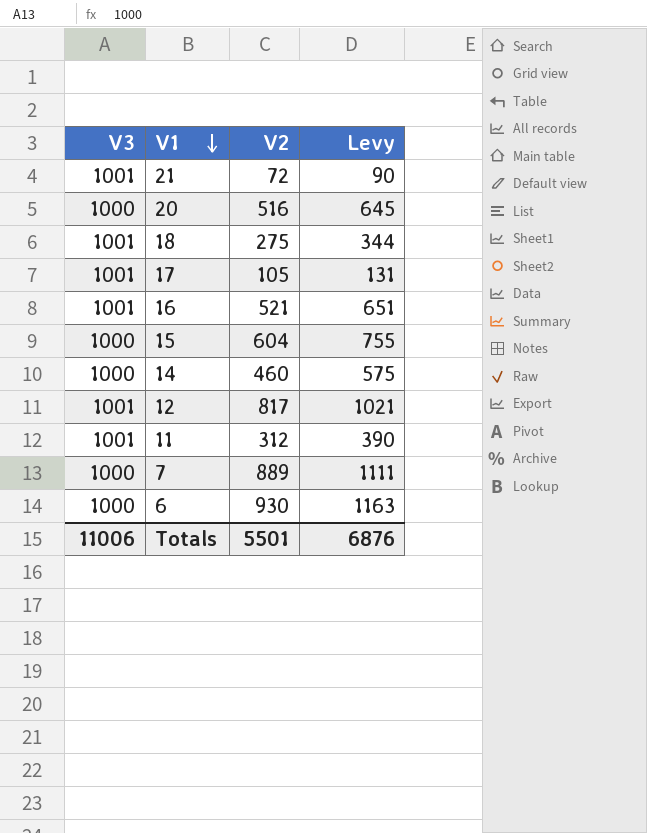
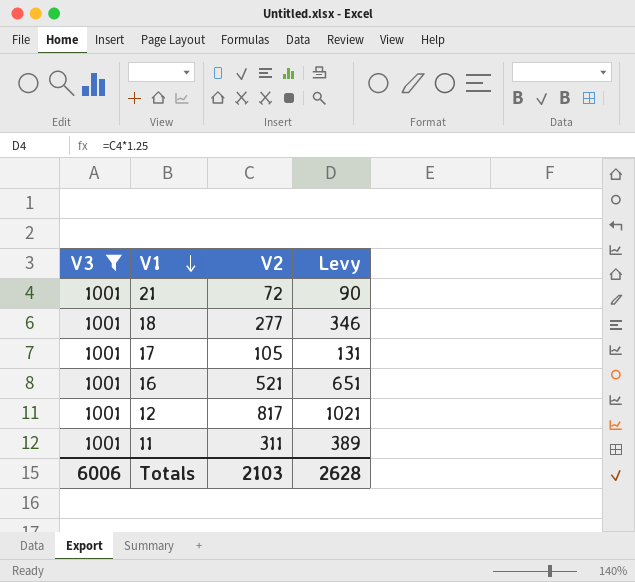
filter: none -> V3 = 1001
18 | V2: 275 -> 277
18 | Levy: 344 -> 346
11 | V2: 312 -> 311
11 | Levy: 390 -> 389
Totals | V3: 11006 -> 6006
Totals | V2: 5501 -> 2103
Totals | Levy: 6876 -> 2628

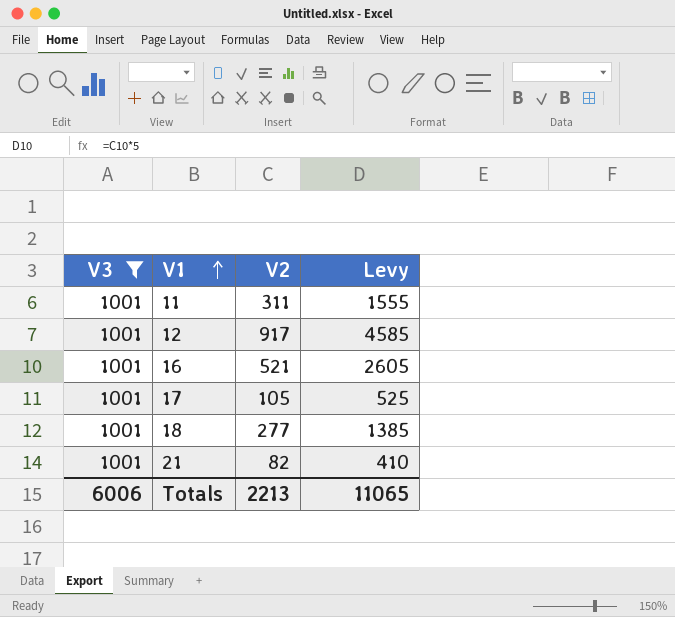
row order: V1 descending -> V1 ascending
column Levy | formula: [V2] * 1.25 -> [V2] * 5
12 | V2: 817 -> 917
21 | V2: 72 -> 82
Totals | V2: 2103 -> 2213
Totals | Levy: 2628 -> 11065

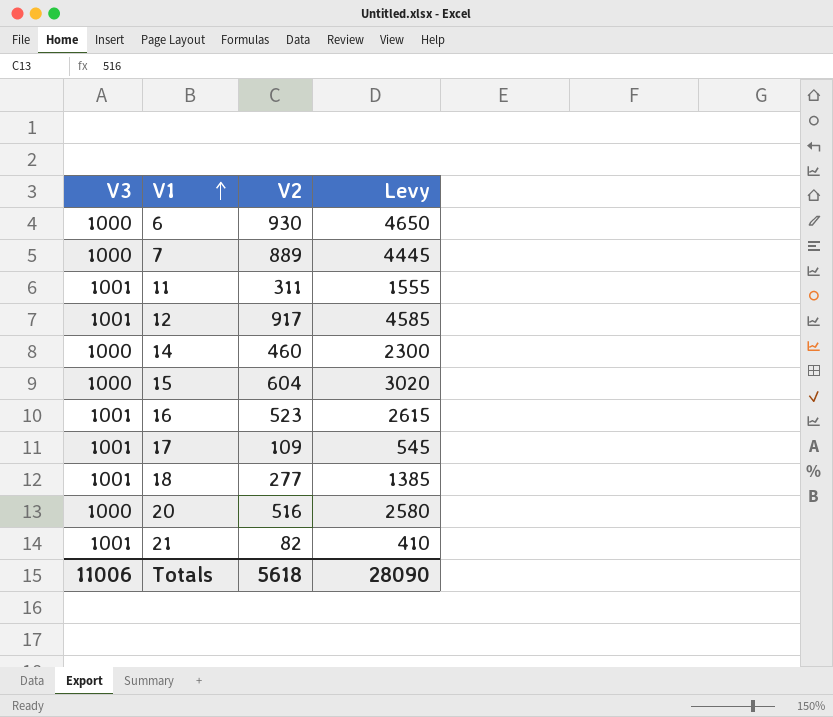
filter: V3 = 1001 -> none
16 | V2: 521 -> 523
16 | Levy: 2605 -> 2615
17 | V2: 105 -> 109
17 | Levy: 525 -> 545
Totals | V3: 6006 -> 11006
Totals | V2: 2213 -> 5618
Totals | Levy: 11065 -> 28090

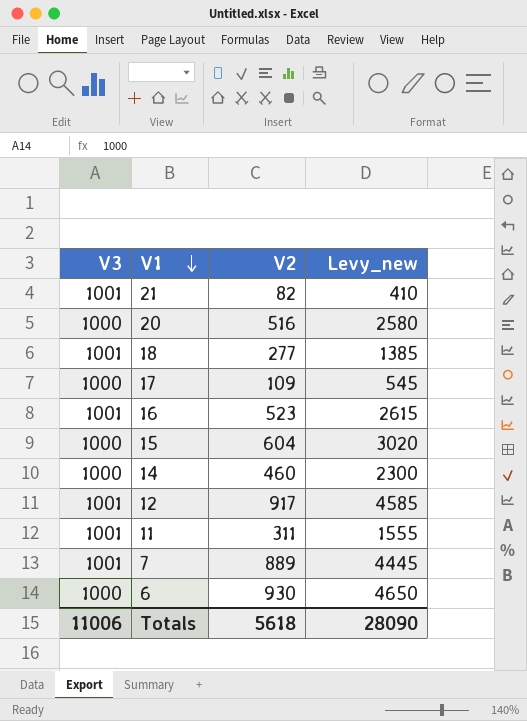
row order: V1 ascending -> V1 descending
column name: Levy -> Levy_new
17 | V3: 1001 -> 1000
7 | V3: 1000 -> 1001

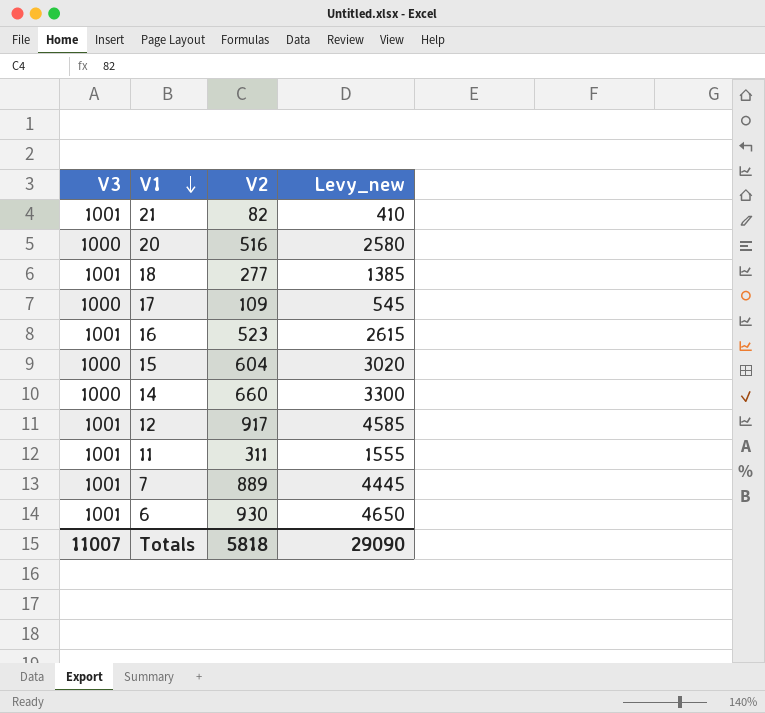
14 | V2: 460 -> 660
14 | Levy_new: 2300 -> 3300
6 | V3: 1000 -> 1001
Totals | V3: 11006 -> 11007
Totals | V2: 5618 -> 5818
Totals | Levy_new: 28090 -> 29090

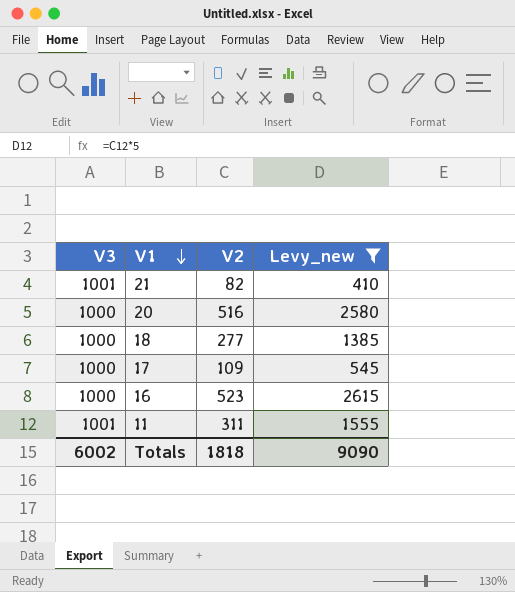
filter: none -> Levy_new <= 2615
18 | V3: 1001 -> 1000
16 | V3: 1001 -> 1000
Totals | V3: 11007 -> 6002
Totals | V2: 5818 -> 1818
Totals | Levy_new: 29090 -> 9090

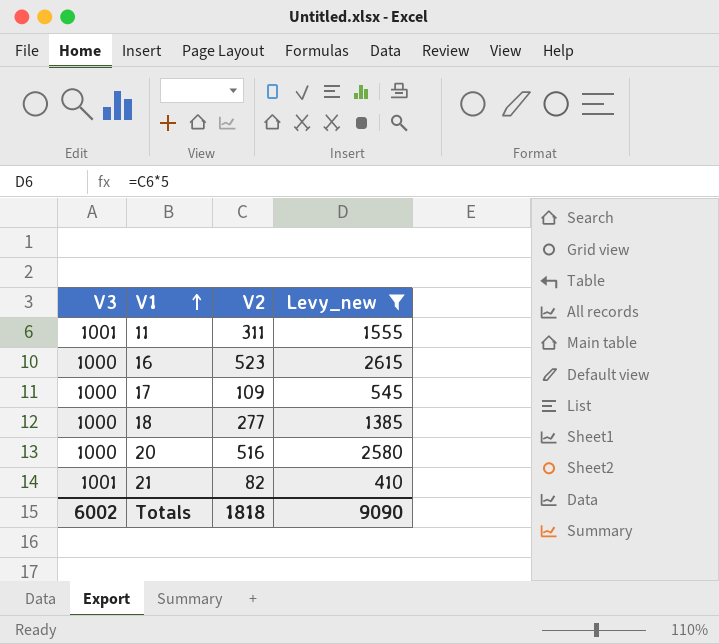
row order: V1 descending -> V1 ascending

